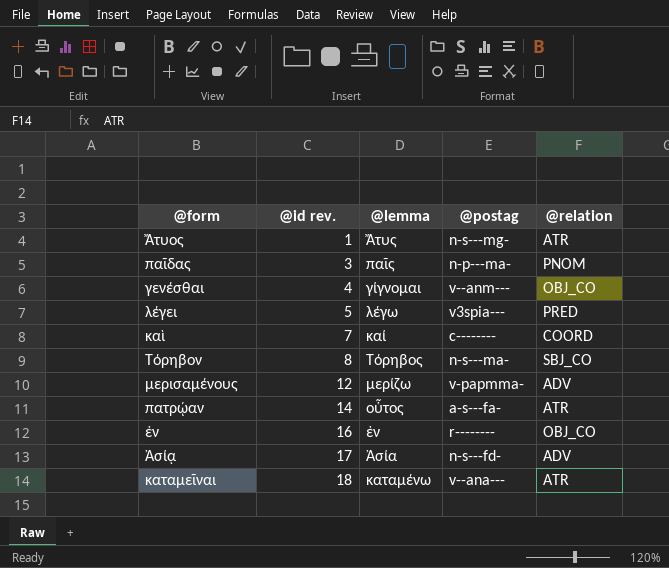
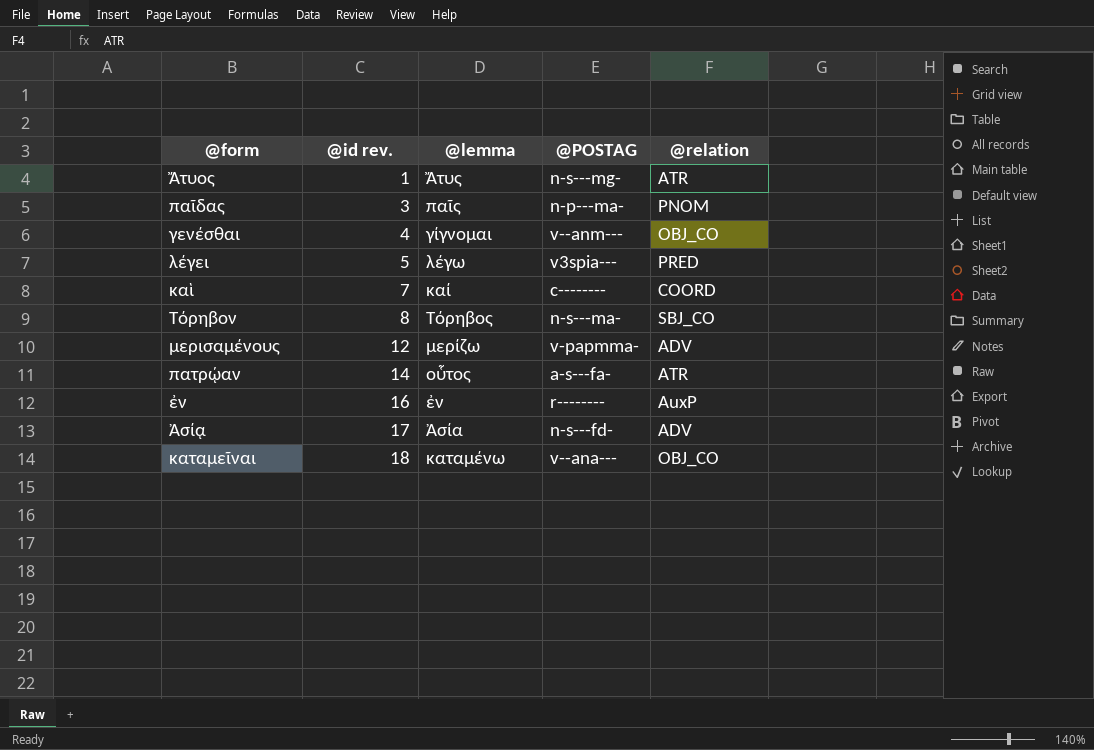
column name: @postag -> @POSTAG
ἐν | @relation: OBJ_CO -> AuxP
καταμεῖναι | @relation: ATR -> OBJ_CO

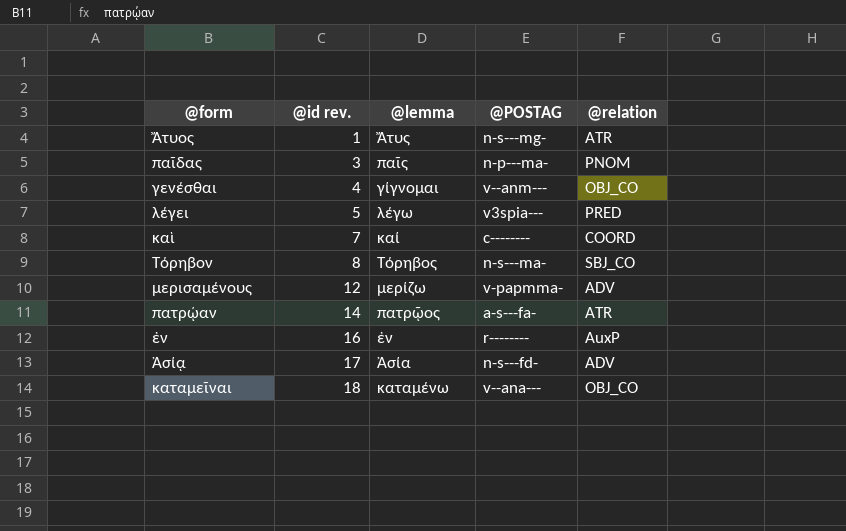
πατρῴαν | @lemma: οὗτος -> πατρῷος

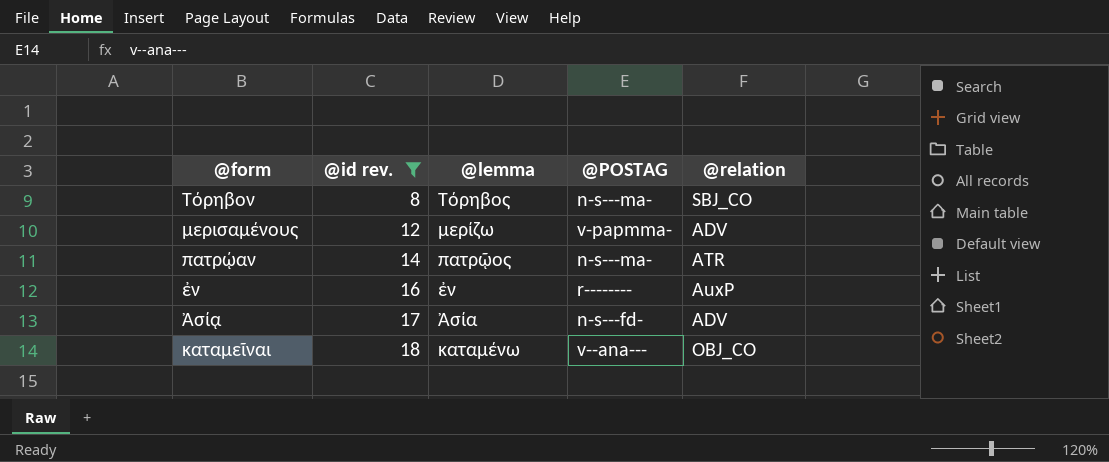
filter: none -> @id rev. >= 8
πατρῴαν | @POSTAG: a-s---fa- -> n-s---ma-

